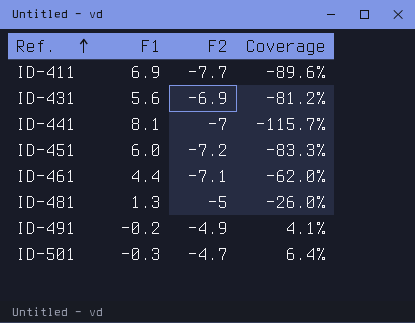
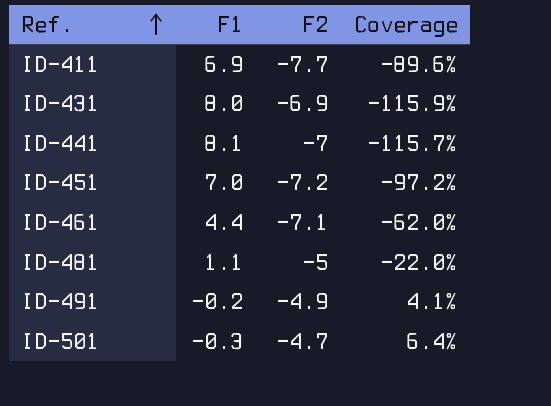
ID-431 | F1: 5.6 -> 8.0
ID-431 | Coverage: -81.2% -> -115.9%
ID-451 | F1: 6.0 -> 7.0
ID-451 | Coverage: -83.3% -> -97.2%
ID-481 | F1: 1.3 -> 1.1
ID-481 | Coverage: -26.0% -> -22.0%

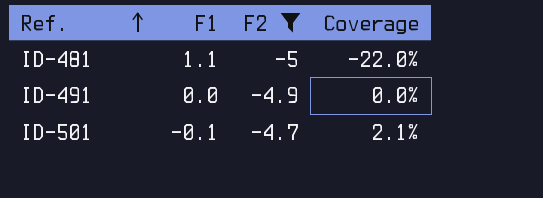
filter: none -> F2 >= -5
ID-491 | F1: -0.2 -> 0.0
ID-491 | Coverage: 4.1% -> 0.0%
ID-501 | F1: -0.3 -> -0.1
ID-501 | Coverage: 6.4% -> 2.1%

